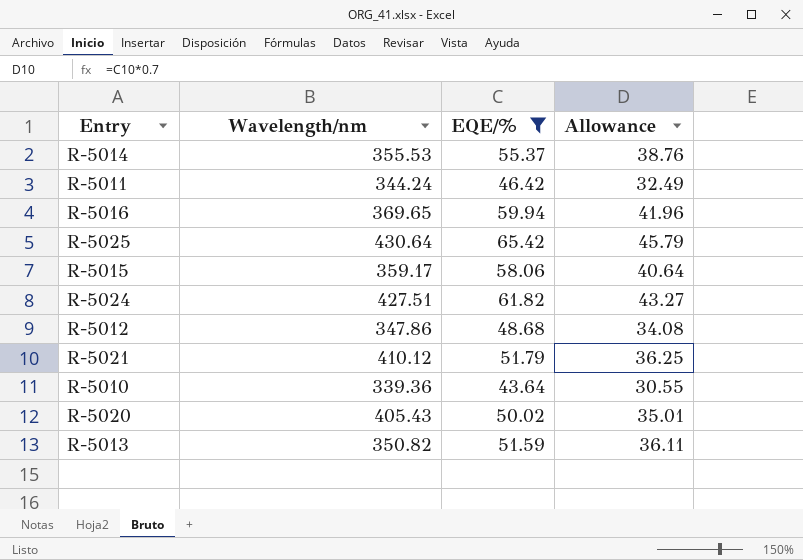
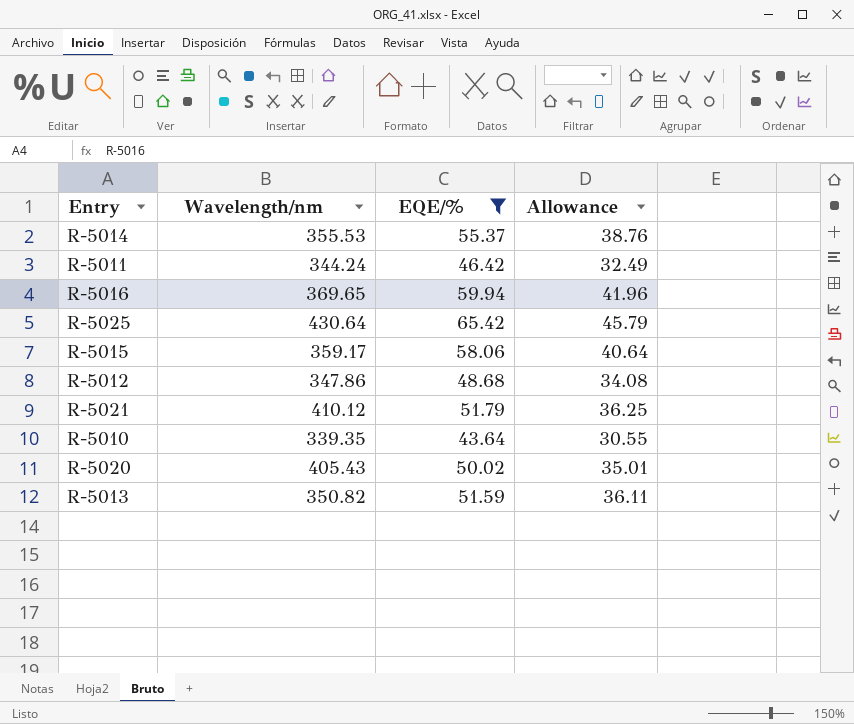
row R-5024: 427.51 | 61.82 | 43.27 -> none
R-5010 | Wavelength/nm: 339.36 -> 339.35

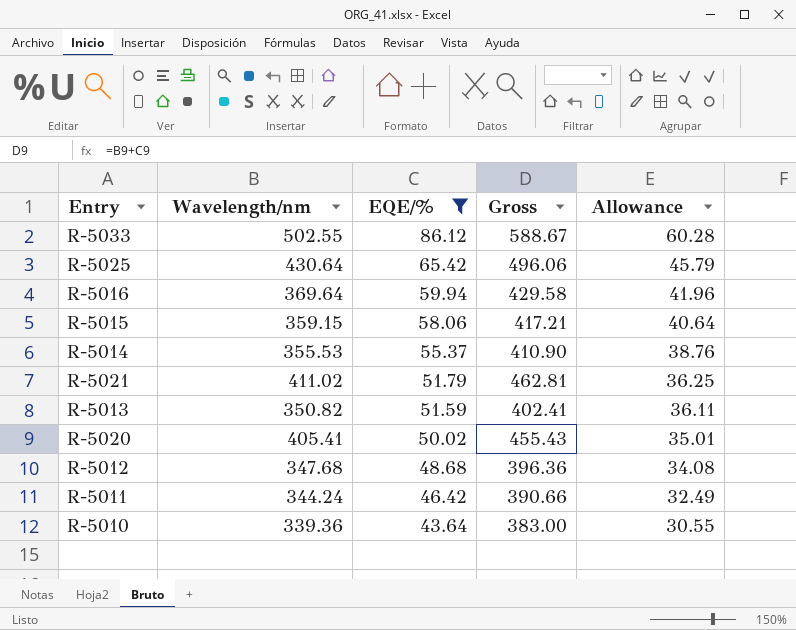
row order: none -> EQE/% descending
column Gross | formula: none -> [Wavelength/nm] + [EQE/%]
row R-5033: none -> 502.55 | 86.12 | 588.67 | 60.28
R-5016 | Wavelength/nm: 369.65 -> 369.64
R-5015 | Wavelength/nm: 359.17 -> 359.15
R-5021 | Wavelength/nm: 410.12 -> 411.02
R-5020 | Wavelength/nm: 405.43 -> 405.41
R-5012 | Wavelength/nm: 347.86 -> 347.68
R-5010 | Wavelength/nm: 339.35 -> 339.36

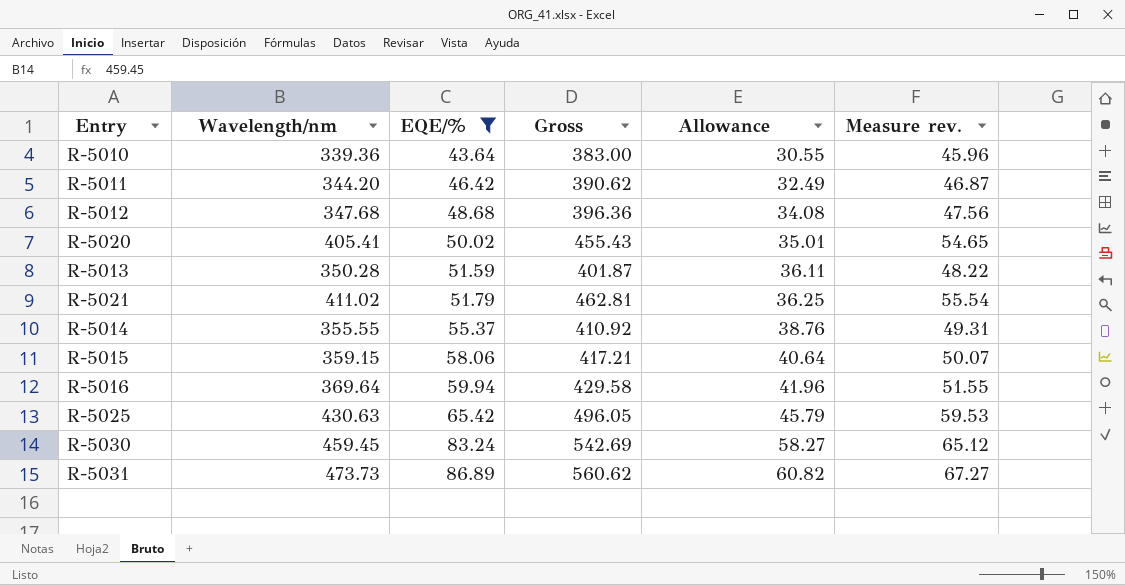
row order: EQE/% descending -> EQE/% ascending
column Measure rev. | formula: none -> [Gross] * 0.12
row R-5033: 502.55 | 86.12 | 588.67 | 60.28 -> none
R-5011 | Wavelength/nm: 344.24 -> 344.20
R-5011 | Gross: 390.66 -> 390.62
R-5013 | Wavelength/nm: 350.82 -> 350.28
R-5013 | Gross: 402.41 -> 401.87
R-5014 | Wavelength/nm: 355.53 -> 355.55
R-5014 | Gross: 410.90 -> 410.92
R-5025 | Wavelength/nm: 430.64 -> 430.63
R-5025 | Gross: 496.06 -> 496.05
row R-5030: none -> 459.45 | 83.24 | 542.69 | 58.27 | 65.12
row R-5031: none -> 473.73 | 86.89 | 560.62 | 60.82 | 67.27

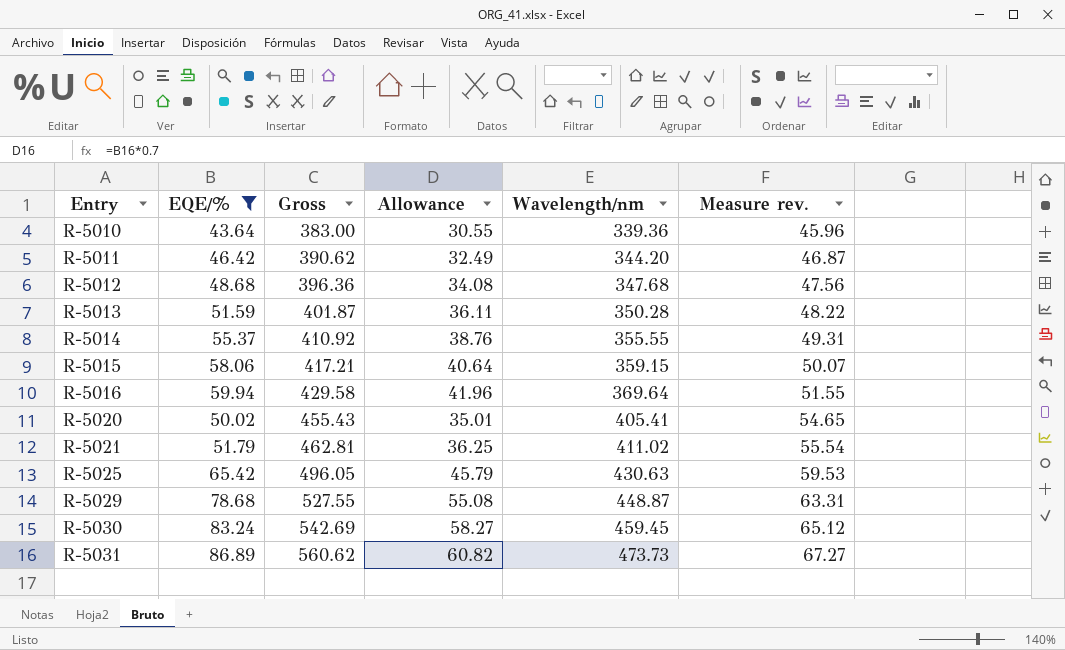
row order: EQE/% ascending -> Entry ascending
column Wavelength/nm | position: 2 -> 5
row R-5029: none -> 78.68 | 527.55 | 55.08 | 448.87 | 63.31

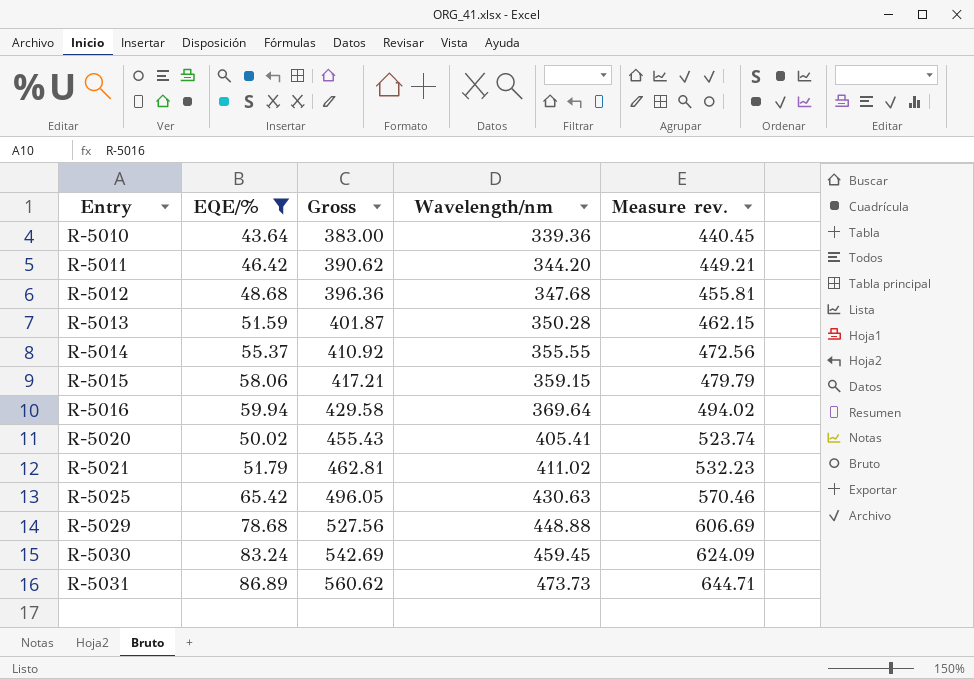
column Allowance | formula: [EQE/%] * 0.7 -> none
column Measure rev. | formula: [Gross] * 0.12 -> [Gross] * 1.15
R-5029 | Gross: 527.55 -> 527.56
R-5029 | Wavelength/nm: 448.87 -> 448.88

